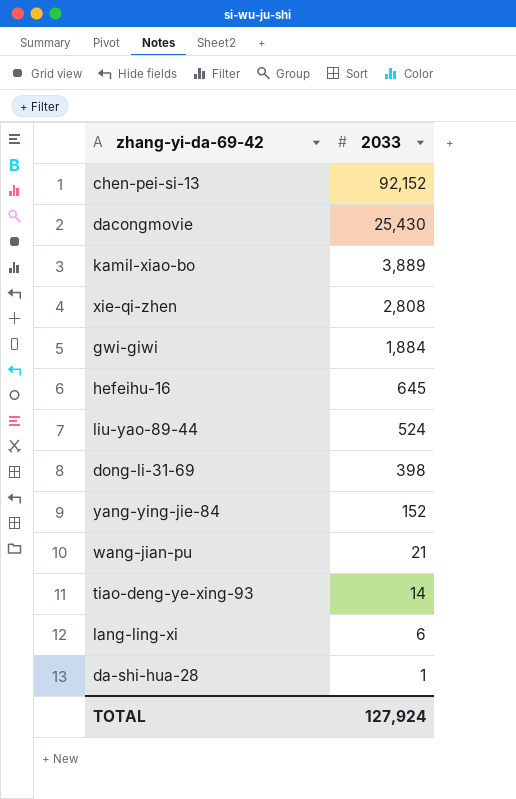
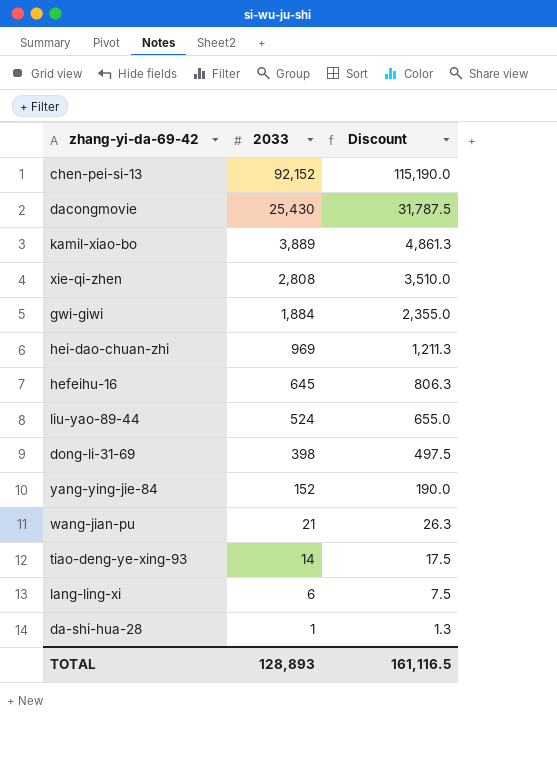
column Discount | formula: none -> [2033] * 1.25
row hei-dao-chuan-zhi: none -> 969 | 1,211.3
TOTAL | 2033: 127,924 -> 128,893

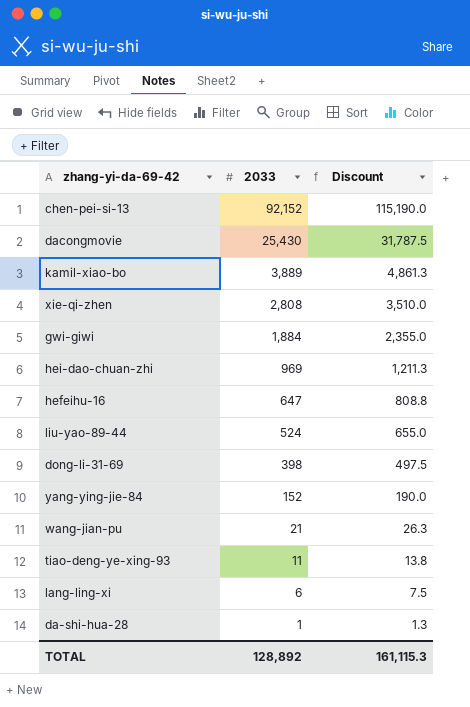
hefeihu-16 | 2033: 645 -> 647
hefeihu-16 | Discount: 806.3 -> 808.8
tiao-deng-ye-xing-93 | 2033: 14 -> 11
tiao-deng-ye-xing-93 | Discount: 17.5 -> 13.8
TOTAL | 2033: 128,893 -> 128,892
TOTAL | Discount: 161,116.5 -> 161,115.3

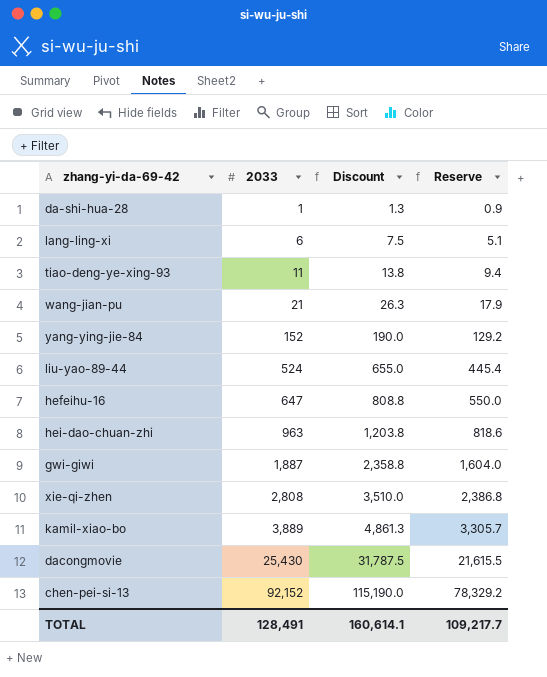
row order: 2033 descending -> 2033 ascending
column Reserve | formula: none -> [2033] * 0.85
row dong-li-31-69: 398 | 497.5 -> none
hei-dao-chuan-zhi | 2033: 969 -> 963
hei-dao-chuan-zhi | Discount: 1,211.3 -> 1,203.8
gwi-giwi | 2033: 1,884 -> 1,887
gwi-giwi | Discount: 2,355.0 -> 2,358.8
TOTAL | 2033: 128,892 -> 128,491
TOTAL | Discount: 161,115.3 -> 160,614.1

